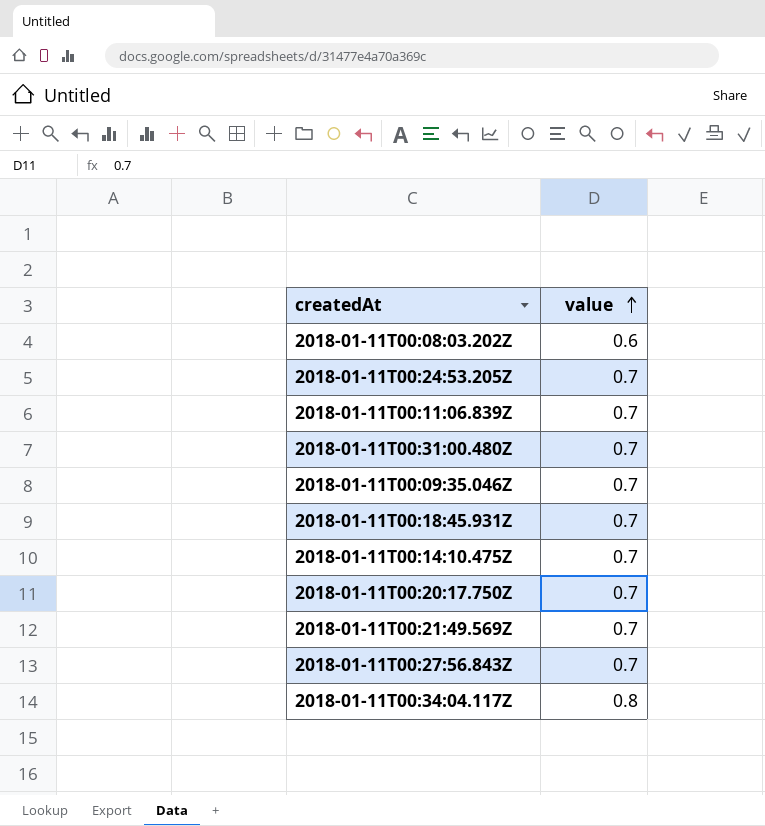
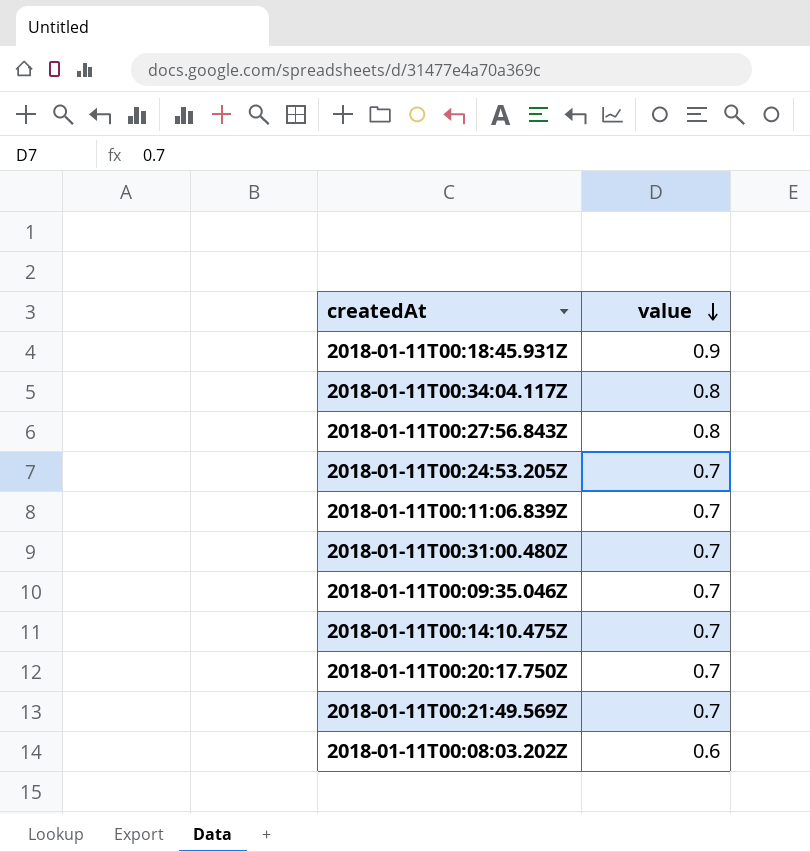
row order: value ascending -> value descending
2018-01-11T00:18:45.931Z | value: 0.7 -> 0.9
2018-01-11T00:27:56.843Z | value: 0.7 -> 0.8

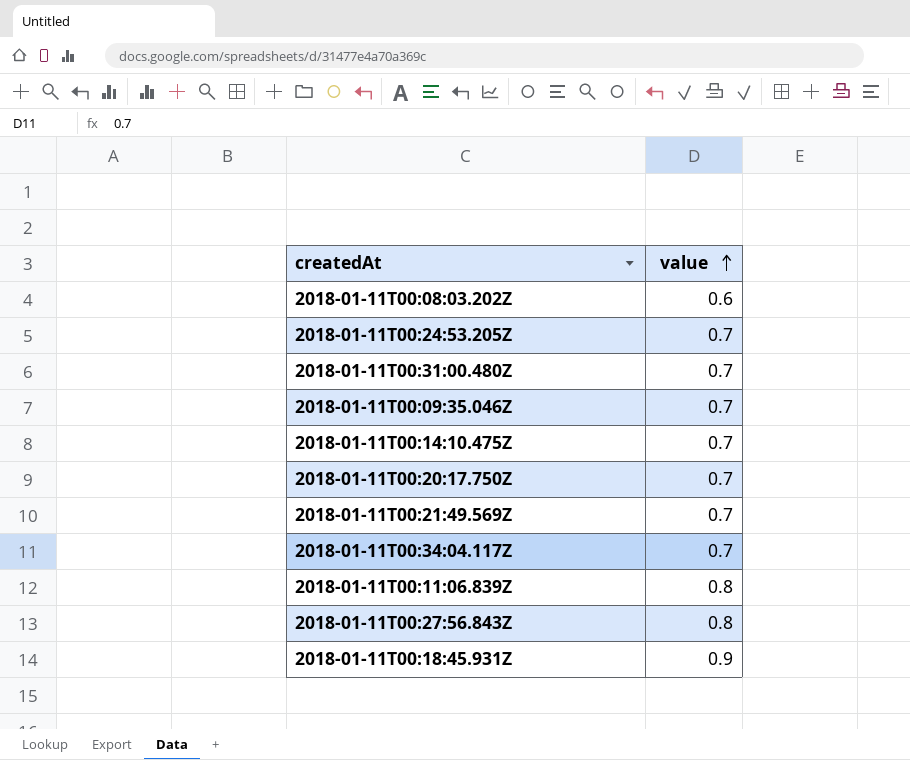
row order: value descending -> value ascending
2018-01-11T00:34:04.117Z | value: 0.8 -> 0.7
2018-01-11T00:11:06.839Z | value: 0.7 -> 0.8

